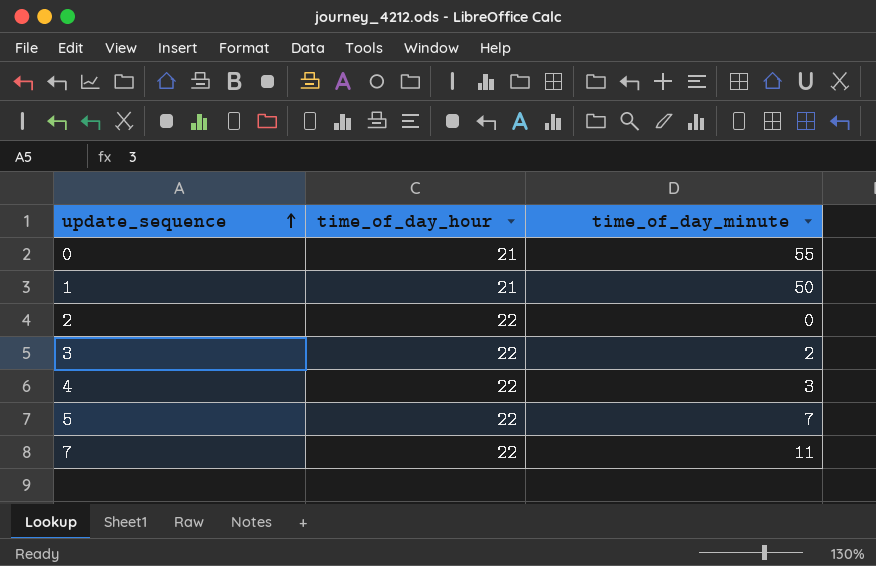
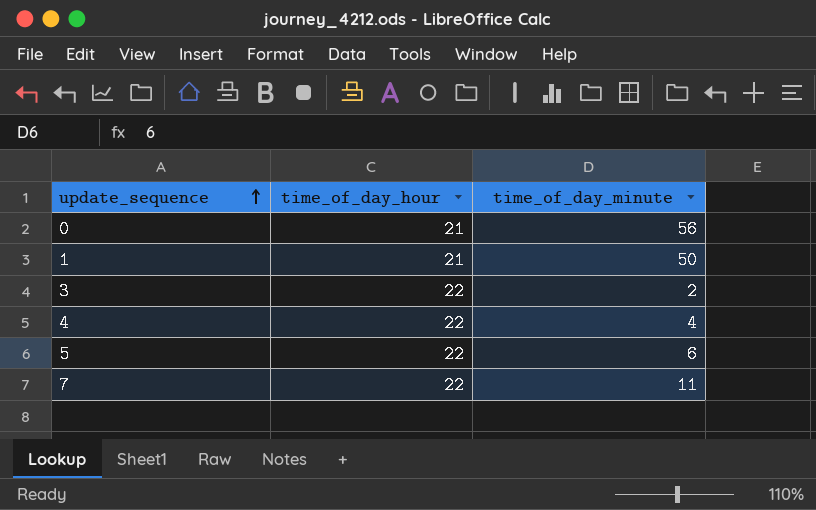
row 2: 22 | 0 -> none
0 | time_of_day_minute: 55 -> 56
4 | time_of_day_minute: 3 -> 4
5 | time_of_day_minute: 7 -> 6

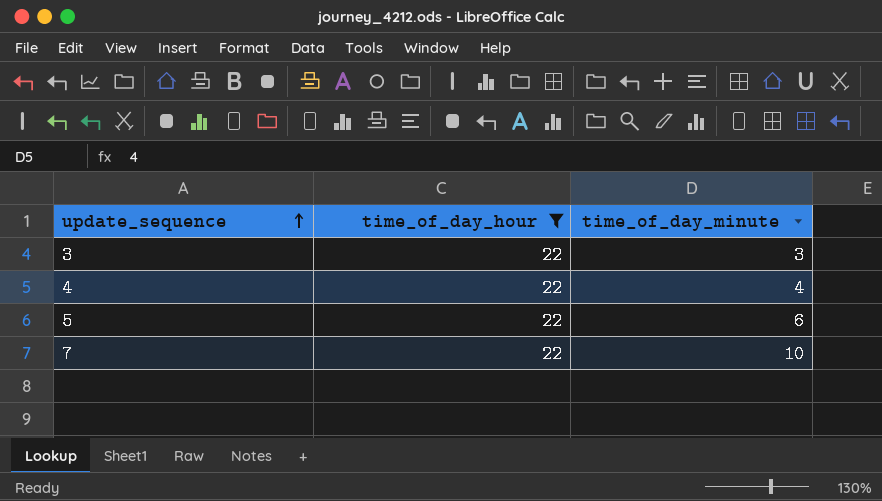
filter: none -> time_of_day_hour = 22
3 | time_of_day_minute: 2 -> 3
7 | time_of_day_minute: 11 -> 10

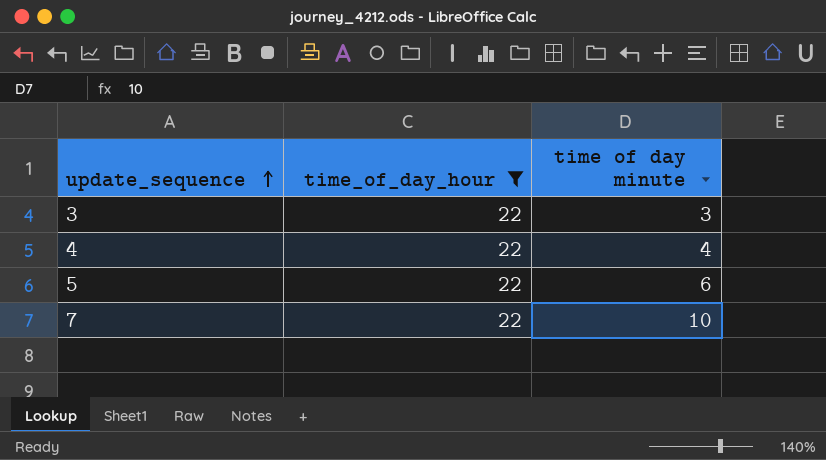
column name: time_of_day_minute -> time of day minute

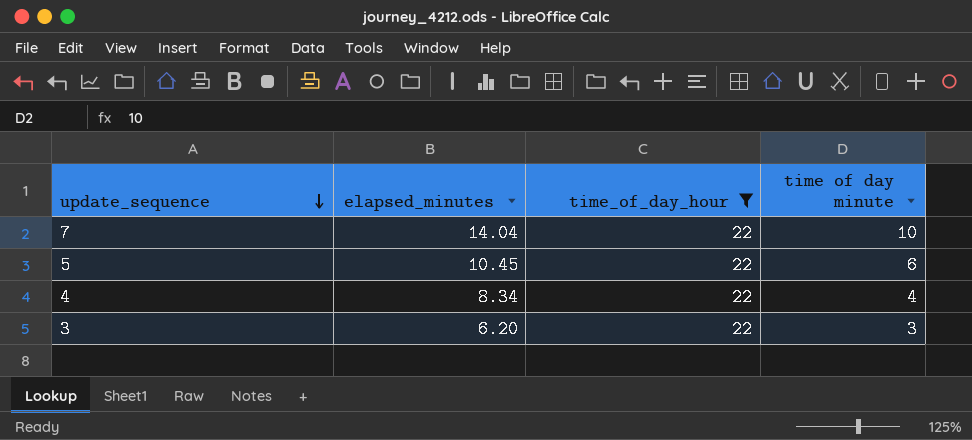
row order: update_sequence ascending -> update_sequence descending
column elapsed_minutes | position: none -> 2

